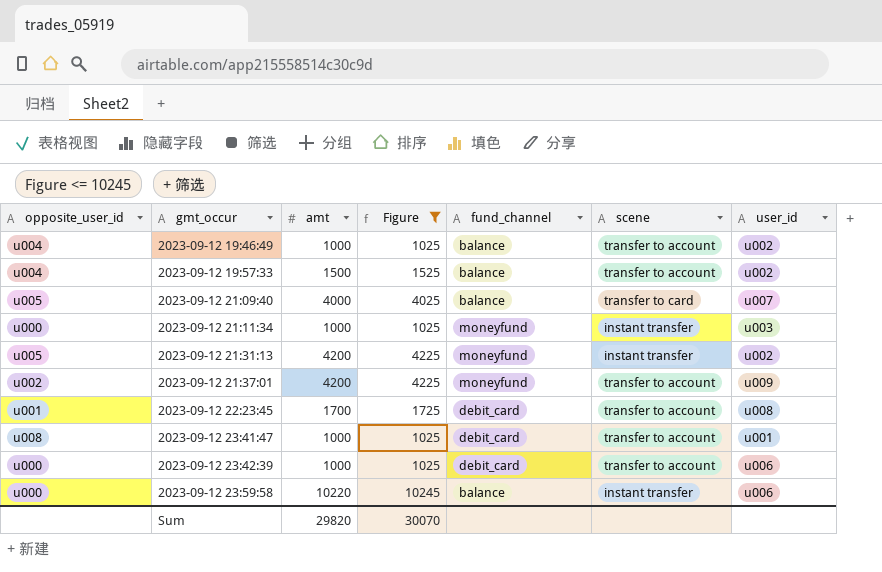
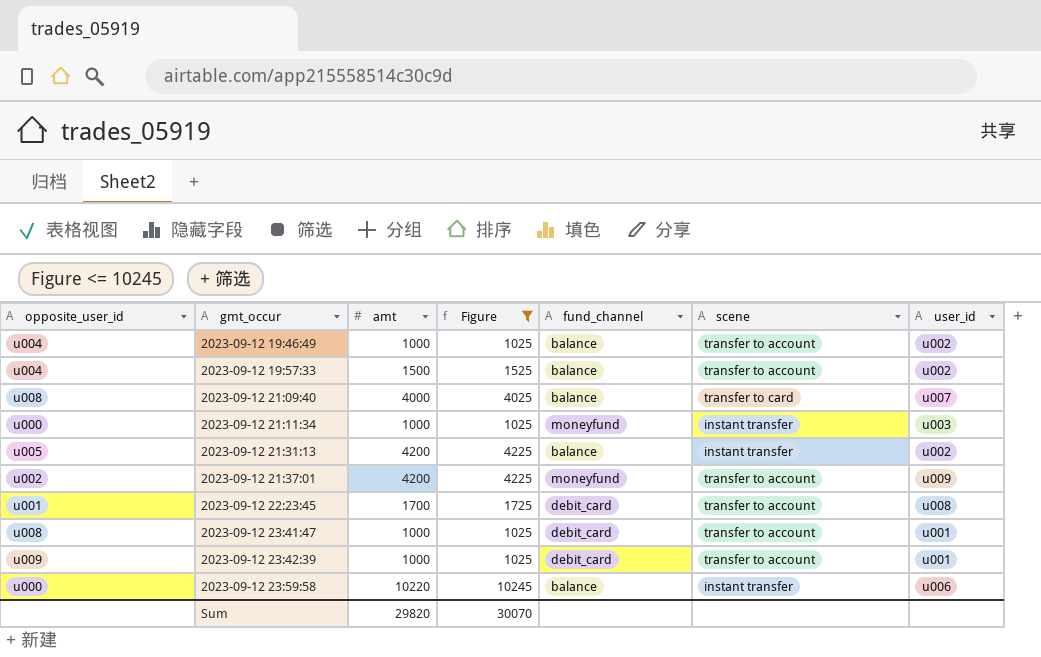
2023-09-12 21:09:40 | opposite_user_id: u005 -> u008
2023-09-12 21:31:13 | fund_channel: moneyfund -> balance
2023-09-12 23:42:39 | opposite_user_id: u000 -> u009
2023-09-12 23:42:39 | user_id: u006 -> u001

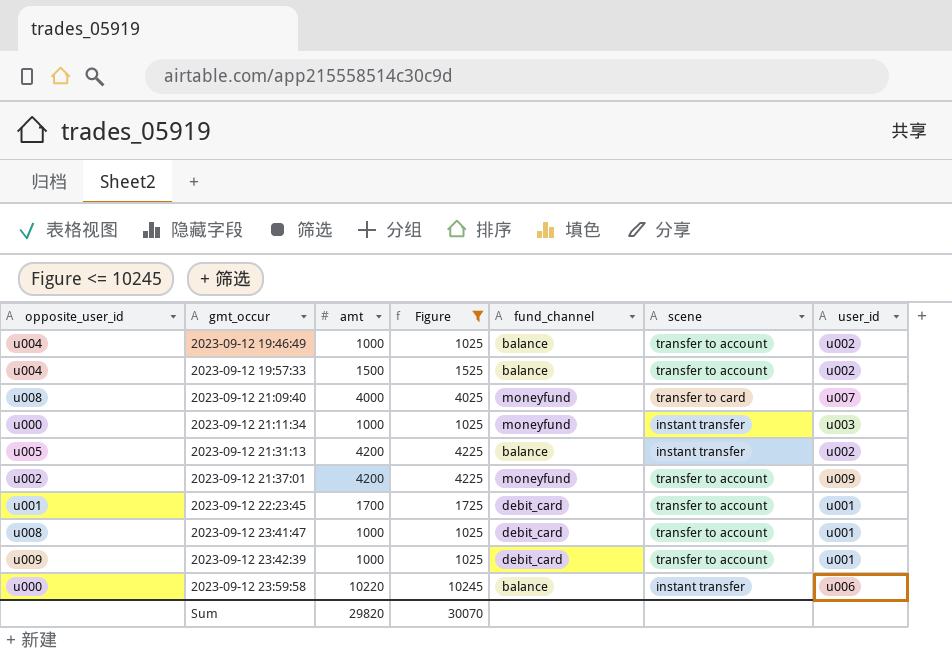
2023-09-12 21:09:40 | fund_channel: balance -> moneyfund
2023-09-12 22:23:45 | user_id: u008 -> u001

